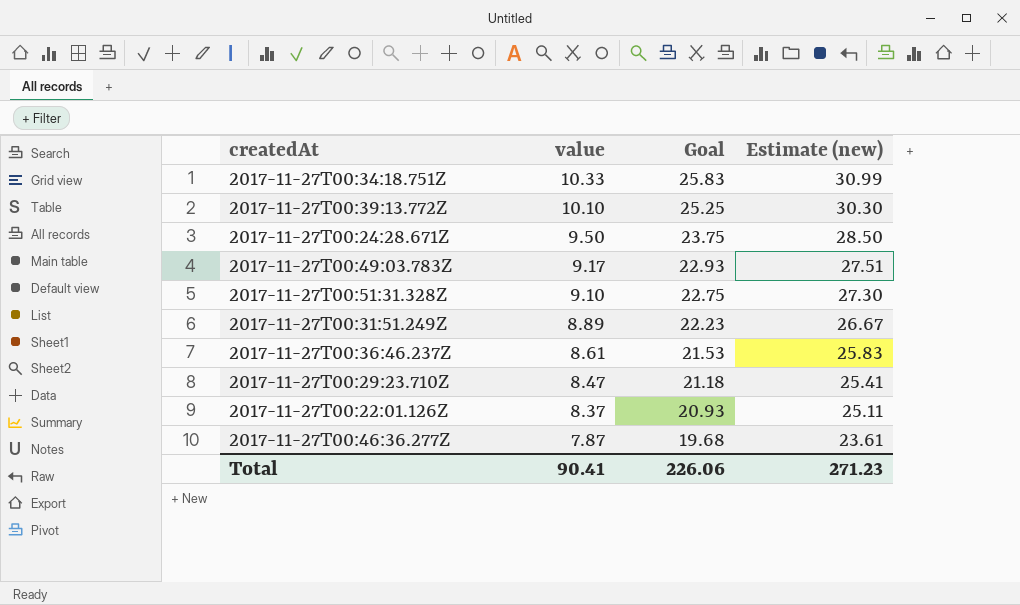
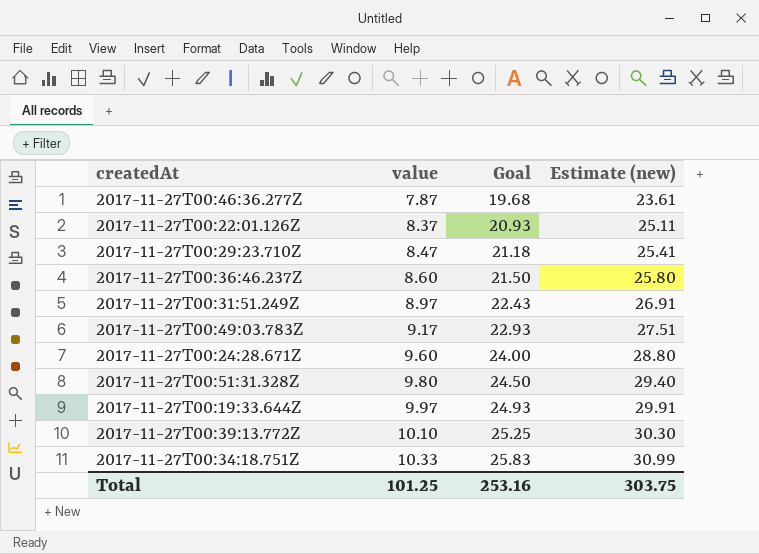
row order: value descending -> value ascending
2017-11-27T00:36:46.237Z | value: 8.61 -> 8.60
2017-11-27T00:36:46.237Z | Goal: 21.53 -> 21.50
2017-11-27T00:36:46.237Z | Estimate (new): 25.83 -> 25.80
2017-11-27T00:31:51.249Z | value: 8.89 -> 8.97
2017-11-27T00:31:51.249Z | Goal: 22.23 -> 22.43
2017-11-27T00:31:51.249Z | Estimate (new): 26.67 -> 26.91
2017-11-27T00:24:28.671Z | value: 9.50 -> 9.60
2017-11-27T00:24:28.671Z | Goal: 23.75 -> 24.00
2017-11-27T00:24:28.671Z | Estimate (new): 28.50 -> 28.80
2017-11-27T00:51:31.328Z | value: 9.10 -> 9.80
2017-11-27T00:51:31.328Z | Goal: 22.75 -> 24.50
2017-11-27T00:51:31.328Z | Estimate (new): 27.30 -> 29.40
row 2017-11-27T00:19:33.644Z: none -> 9.97 | 24.93 | 29.91
Total | value: 90.41 -> 101.25
Total | Goal: 226.06 -> 253.16
Total | Estimate (new): 271.23 -> 303.75

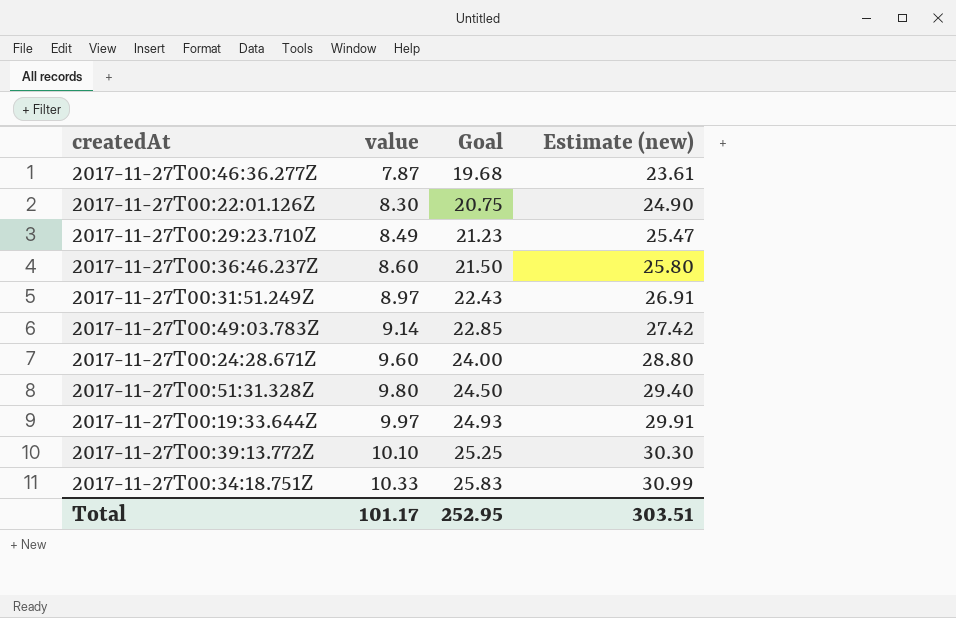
2017-11-27T00:22:01.126Z | value: 8.37 -> 8.30
2017-11-27T00:22:01.126Z | Goal: 20.93 -> 20.75
2017-11-27T00:22:01.126Z | Estimate (new): 25.11 -> 24.90
2017-11-27T00:29:23.710Z | value: 8.47 -> 8.49
2017-11-27T00:29:23.710Z | Goal: 21.18 -> 21.23
2017-11-27T00:29:23.710Z | Estimate (new): 25.41 -> 25.47
2017-11-27T00:49:03.783Z | value: 9.17 -> 9.14
2017-11-27T00:49:03.783Z | Goal: 22.93 -> 22.85
2017-11-27T00:49:03.783Z | Estimate (new): 27.51 -> 27.42
Total | value: 101.25 -> 101.17
Total | Goal: 253.16 -> 252.95
Total | Estimate (new): 303.75 -> 303.51

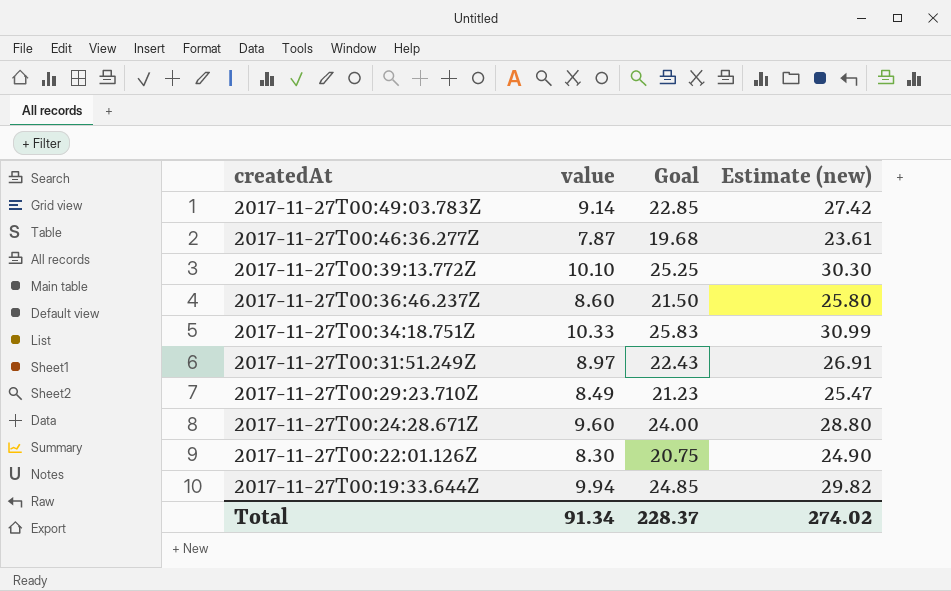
row order: value ascending -> createdAt descending
row 2017-11-27T00:51:31.328Z: 9.80 | 24.50 | 29.40 -> none
2017-11-27T00:19:33.644Z | value: 9.97 -> 9.94
2017-11-27T00:19:33.644Z | Goal: 24.93 -> 24.85
2017-11-27T00:19:33.644Z | Estimate (new): 29.91 -> 29.82
Total | value: 101.17 -> 91.34
Total | Goal: 252.95 -> 228.37
Total | Estimate (new): 303.51 -> 274.02

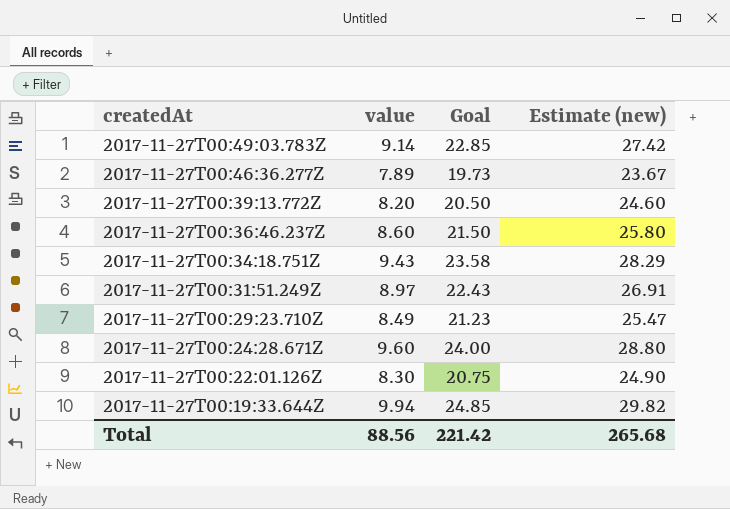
2017-11-27T00:46:36.277Z | value: 7.87 -> 7.89
2017-11-27T00:46:36.277Z | Goal: 19.68 -> 19.73
2017-11-27T00:46:36.277Z | Estimate (new): 23.61 -> 23.67
2017-11-27T00:39:13.772Z | value: 10.10 -> 8.20
2017-11-27T00:39:13.772Z | Goal: 25.25 -> 20.50
2017-11-27T00:39:13.772Z | Estimate (new): 30.30 -> 24.60
2017-11-27T00:34:18.751Z | value: 10.33 -> 9.43
2017-11-27T00:34:18.751Z | Goal: 25.83 -> 23.58
2017-11-27T00:34:18.751Z | Estimate (new): 30.99 -> 28.29
Total | value: 91.34 -> 88.56
Total | Goal: 228.37 -> 221.42
Total | Estimate (new): 274.02 -> 265.68

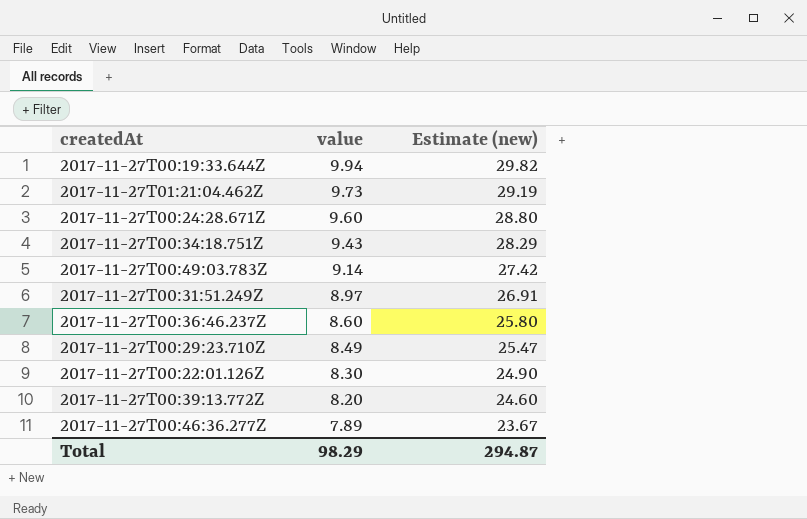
row order: createdAt descending -> value descending
column Goal | formula: [value] * 2.5 -> none
row 2017-11-27T01:21:04.462Z: none -> 9.73 | 29.19
Total | value: 88.56 -> 98.29
Total | Estimate (new): 265.68 -> 294.87

